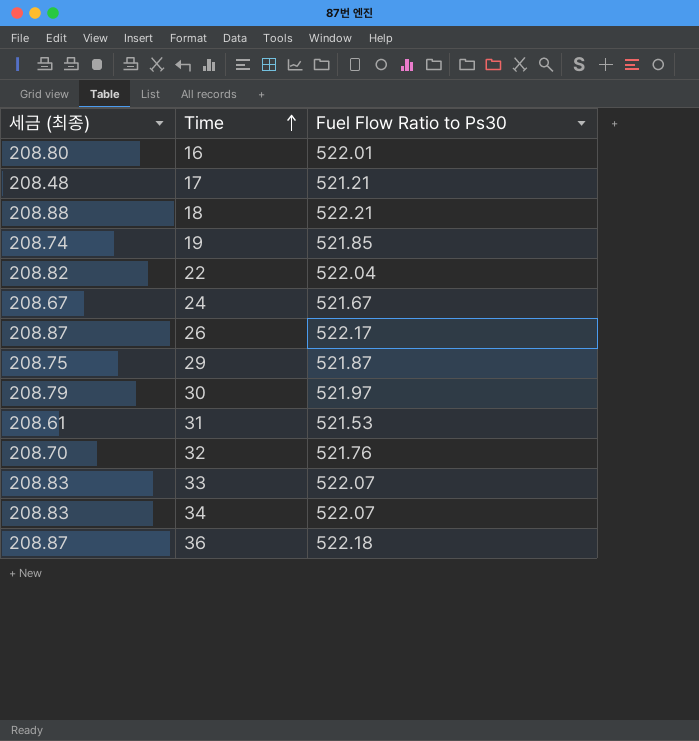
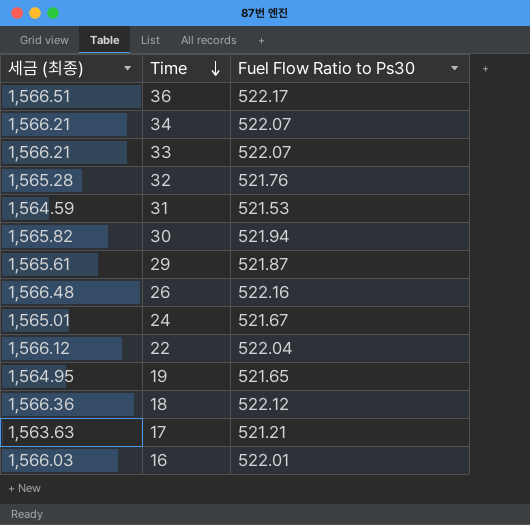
row order: Time ascending -> Time descending
column 세금 (최종) | formula: [Fuel Flow Ratio to Ps30] * 0.4 -> [Fuel Flow Ratio to Ps30] * 3
36 | Fuel Flow Ratio to Ps30: 522.18 -> 522.17
30 | Fuel Flow Ratio to Ps30: 521.97 -> 521.94
26 | Fuel Flow Ratio to Ps30: 522.17 -> 522.16
19 | Fuel Flow Ratio to Ps30: 521.85 -> 521.65
18 | Fuel Flow Ratio to Ps30: 522.21 -> 522.12

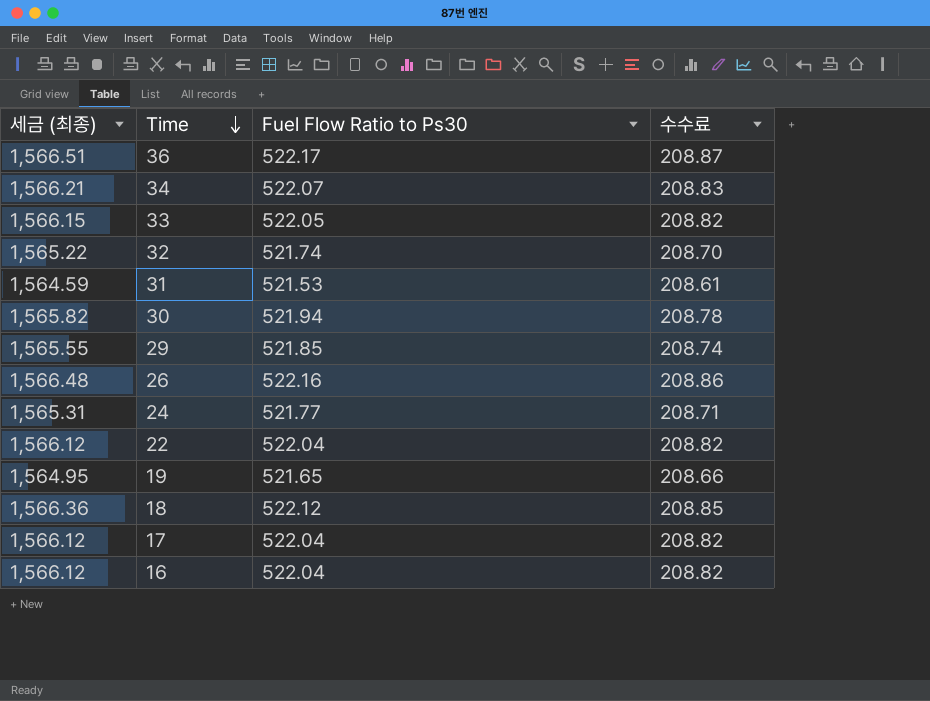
column 수수료 | formula: none -> [Fuel Flow Ratio to Ps30] * 0.4
33 | 세금 (최종): 1,566.21 -> 1,566.15
33 | Fuel Flow Ratio to Ps30: 522.07 -> 522.05
32 | 세금 (최종): 1,565.28 -> 1,565.22
32 | Fuel Flow Ratio to Ps30: 521.76 -> 521.74
29 | 세금 (최종): 1,565.61 -> 1,565.55
29 | Fuel Flow Ratio to Ps30: 521.87 -> 521.85
24 | 세금 (최종): 1,565.01 -> 1,565.31
24 | Fuel Flow Ratio to Ps30: 521.67 -> 521.77
17 | 세금 (최종): 1,563.63 -> 1,566.12
17 | Fuel Flow Ratio to Ps30: 521.21 -> 522.04
16 | 세금 (최종): 1,566.03 -> 1,566.12
16 | Fuel Flow Ratio to Ps30: 522.01 -> 522.04

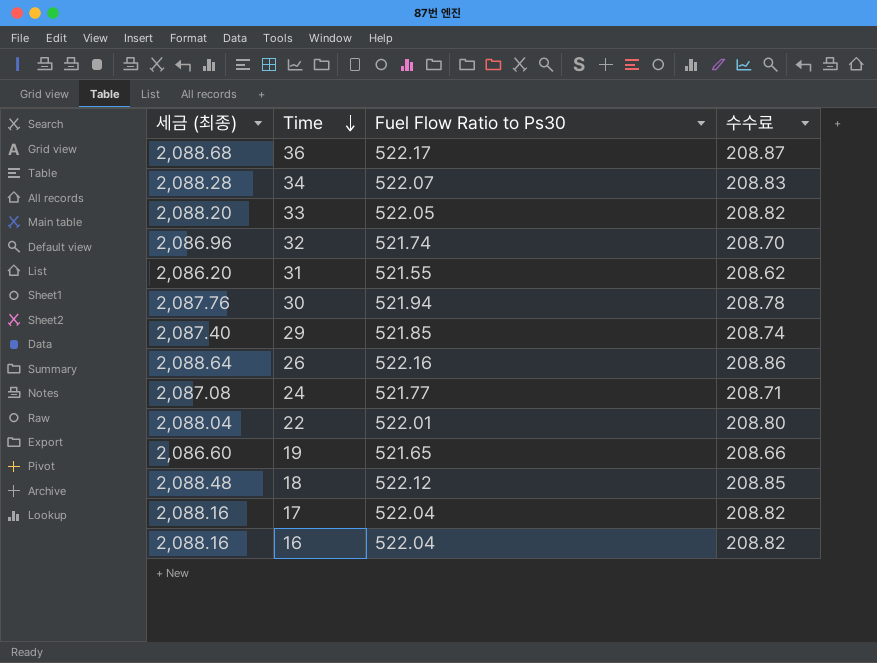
column 세금 (최종) | formula: [Fuel Flow Ratio to Ps30] * 3 -> [Fuel Flow Ratio to Ps30] * 4
31 | Fuel Flow Ratio to Ps30: 521.53 -> 521.55
31 | 수수료: 208.61 -> 208.62
22 | Fuel Flow Ratio to Ps30: 522.04 -> 522.01
22 | 수수료: 208.82 -> 208.80

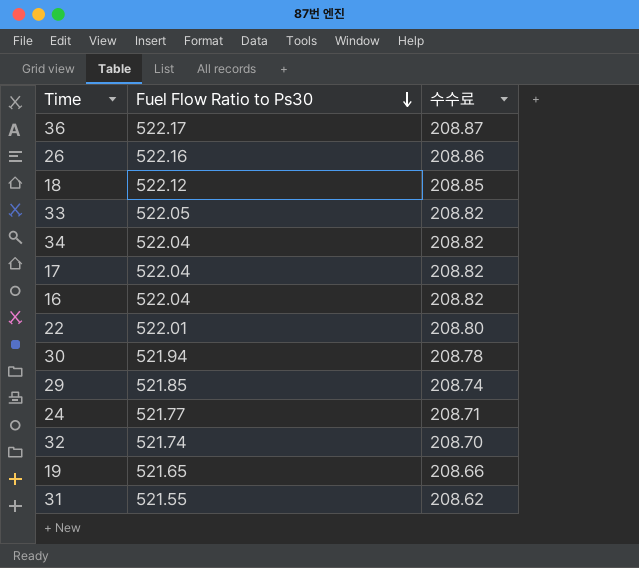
row order: Time descending -> Fuel Flow Ratio to Ps30 descending
column 세금 (최종) | formula: [Fuel Flow Ratio to Ps30] * 4 -> none
34 | Fuel Flow Ratio to Ps30: 522.07 -> 522.04
34 | 수수료: 208.83 -> 208.82

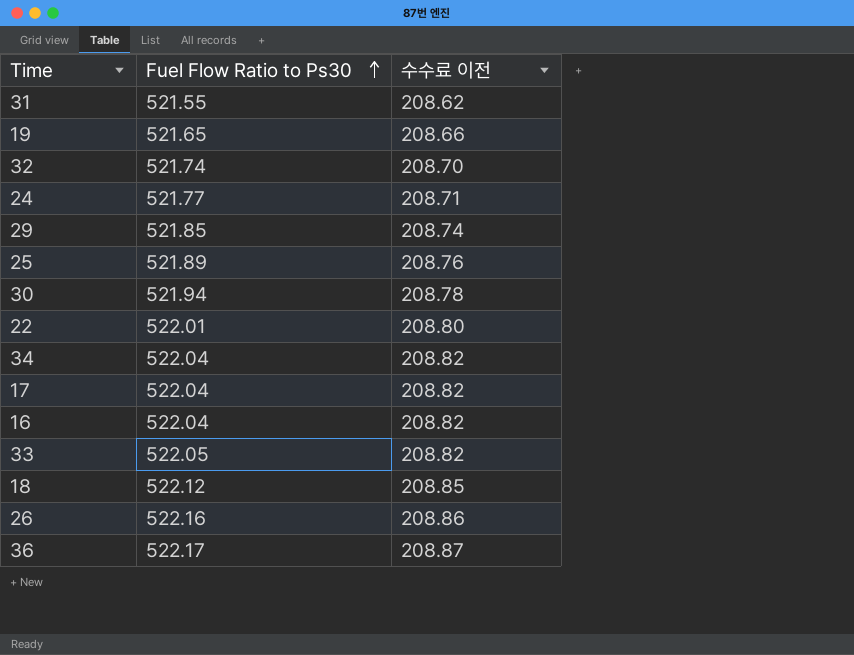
row order: Fuel Flow Ratio to Ps30 descending -> Fuel Flow Ratio to Ps30 ascending
column name: 수수료 -> 수수료 이전
row 25: none -> 521.89 | 208.76

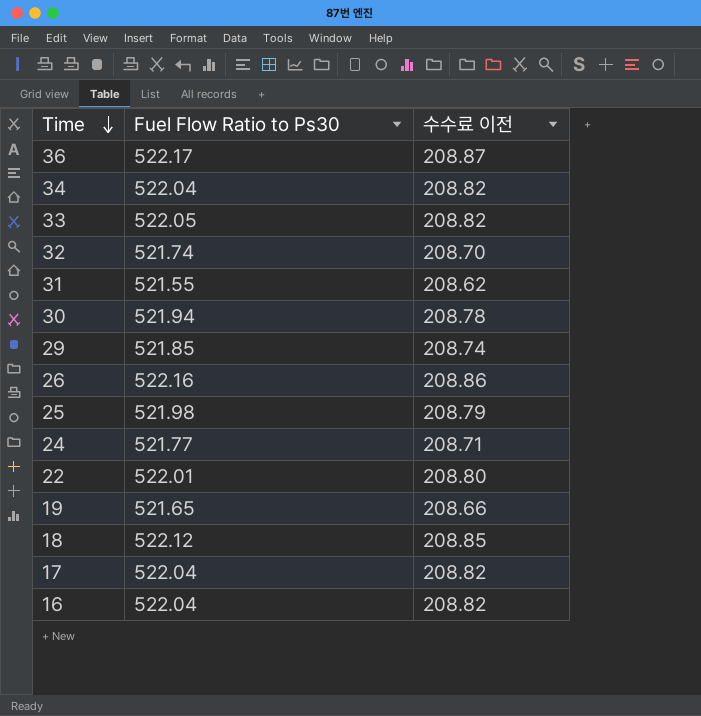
row order: Fuel Flow Ratio to Ps30 ascending -> Time descending
25 | Fuel Flow Ratio to Ps30: 521.89 -> 521.98
25 | 수수료 이전: 208.76 -> 208.79

